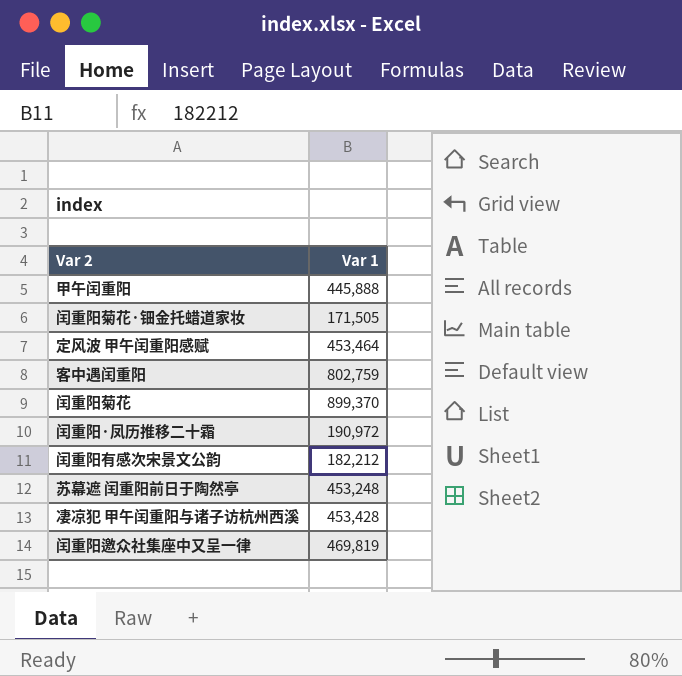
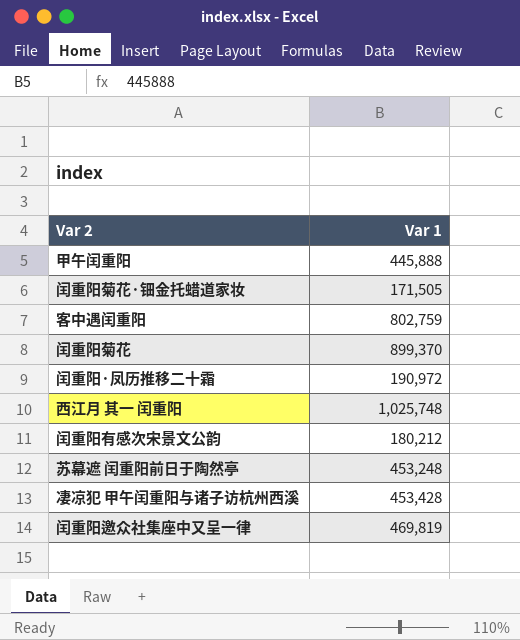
row 定风波 甲午闰重阳感赋: 453,464 -> none
row 西江月 其一 闰重阳: none -> 1,025,748
闰重阳有感次宋景文公韵 | Var 1: 182,212 -> 180,212

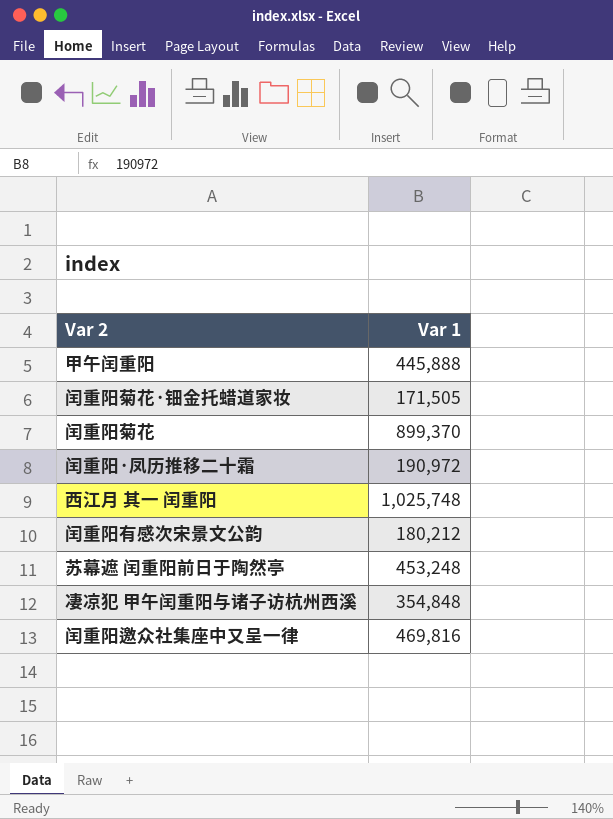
row 客中遇闰重阳: 802,759 -> none
凄凉犯 甲午闰重阳与诸子访杭州西溪 | Var 1: 453,428 -> 354,848
闰重阳邀众社集座中又呈一律 | Var 1: 469,819 -> 469,816

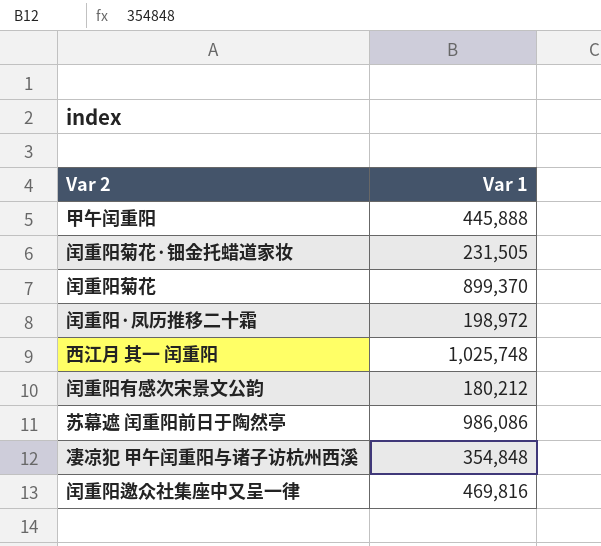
闰重阳菊花·钿金托蜡道家妆 | Var 1: 171,505 -> 231,505
闰重阳·凤历推移二十霜 | Var 1: 190,972 -> 198,972
苏幕遮 闰重阳前日于陶然亭 | Var 1: 453,248 -> 986,086

